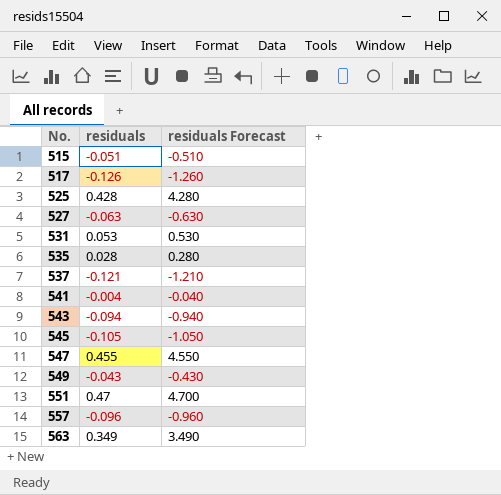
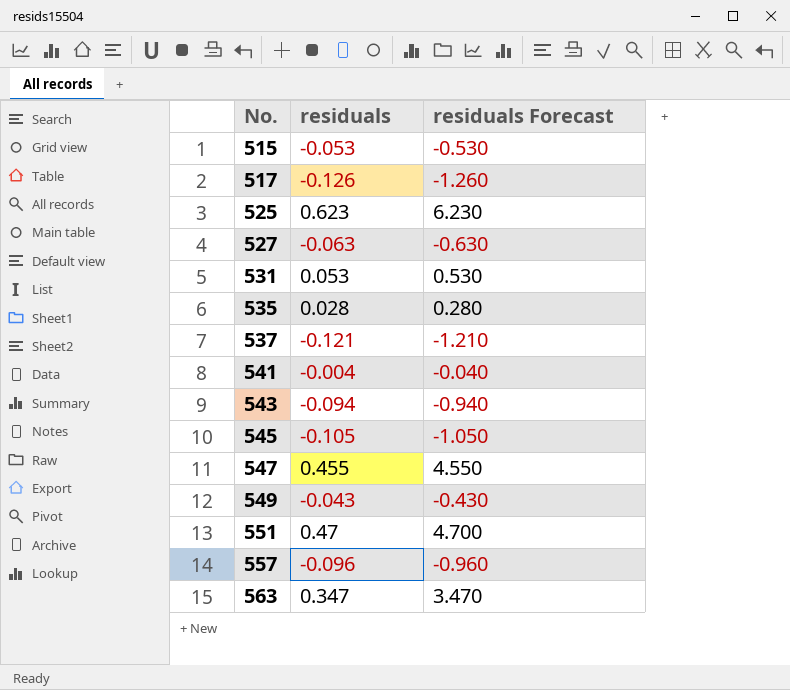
515 | residuals: -0.051 -> -0.053
515 | residuals Forecast: -0.510 -> -0.530
525 | residuals: 0.428 -> 0.623
525 | residuals Forecast: 4.280 -> 6.230
563 | residuals: 0.349 -> 0.347
563 | residuals Forecast: 3.490 -> 3.470

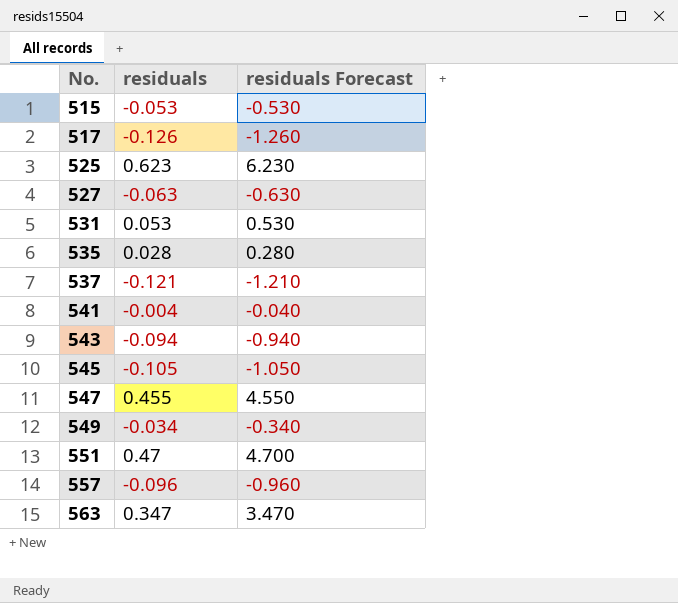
549 | residuals: -0.043 -> -0.034
549 | residuals Forecast: -0.430 -> -0.340

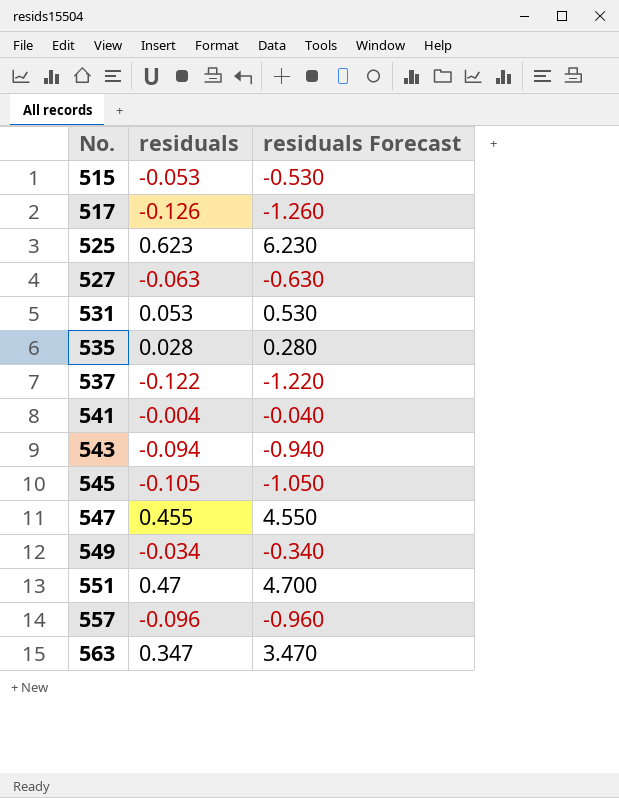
537 | residuals: -0.121 -> -0.122
537 | residuals Forecast: -1.210 -> -1.220

